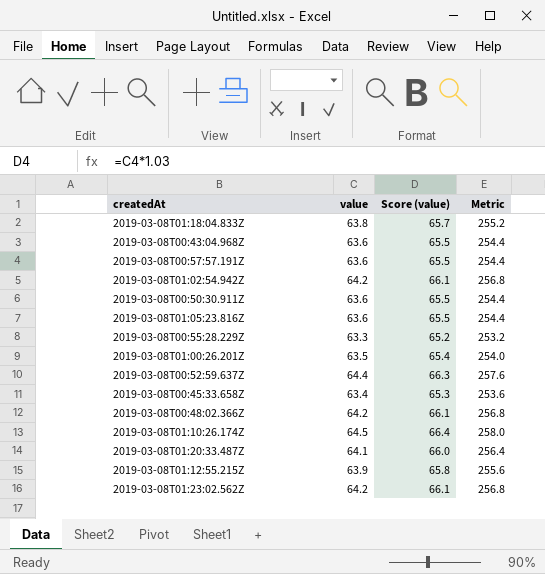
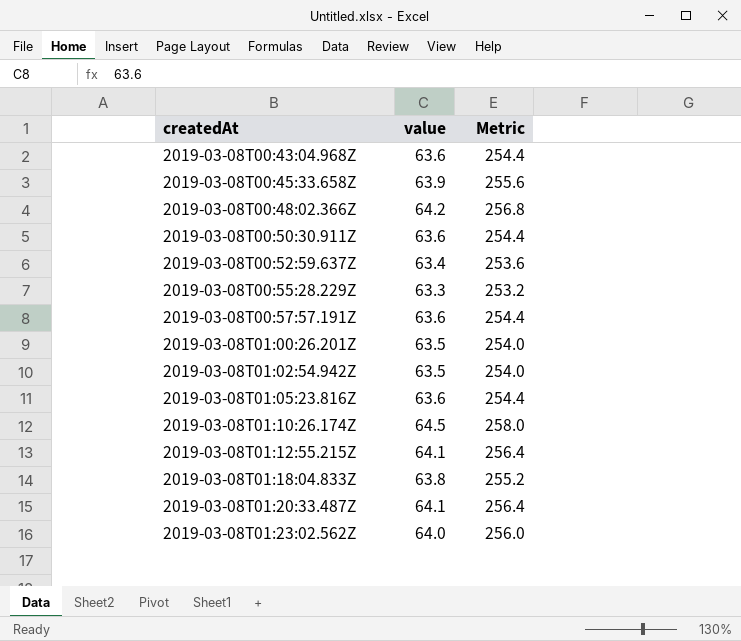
row order: none -> createdAt ascending
column Score (value) | formula: [value] * 1.03 -> none
2019-03-08T00:45:33.658Z | value: 63.4 -> 63.9
2019-03-08T00:45:33.658Z | Metric: 253.6 -> 255.6
2019-03-08T00:52:59.637Z | value: 64.4 -> 63.4
2019-03-08T00:52:59.637Z | Metric: 257.6 -> 253.6
2019-03-08T01:02:54.942Z | value: 64.2 -> 63.5
2019-03-08T01:02:54.942Z | Metric: 256.8 -> 254.0
2019-03-08T01:12:55.215Z | value: 63.9 -> 64.1
2019-03-08T01:12:55.215Z | Metric: 255.6 -> 256.4
2019-03-08T01:23:02.562Z | value: 64.2 -> 64.0
2019-03-08T01:23:02.562Z | Metric: 256.8 -> 256.0

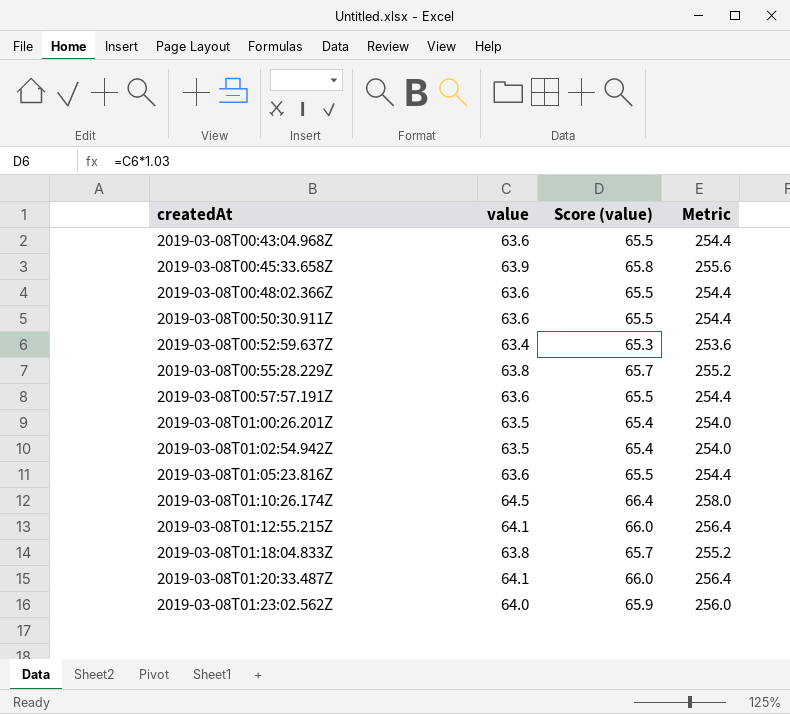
column Score (value) | formula: none -> [value] * 1.03
2019-03-08T00:48:02.366Z | value: 64.2 -> 63.6
2019-03-08T00:48:02.366Z | Metric: 256.8 -> 254.4
2019-03-08T00:55:28.229Z | value: 63.3 -> 63.8
2019-03-08T00:55:28.229Z | Metric: 253.2 -> 255.2

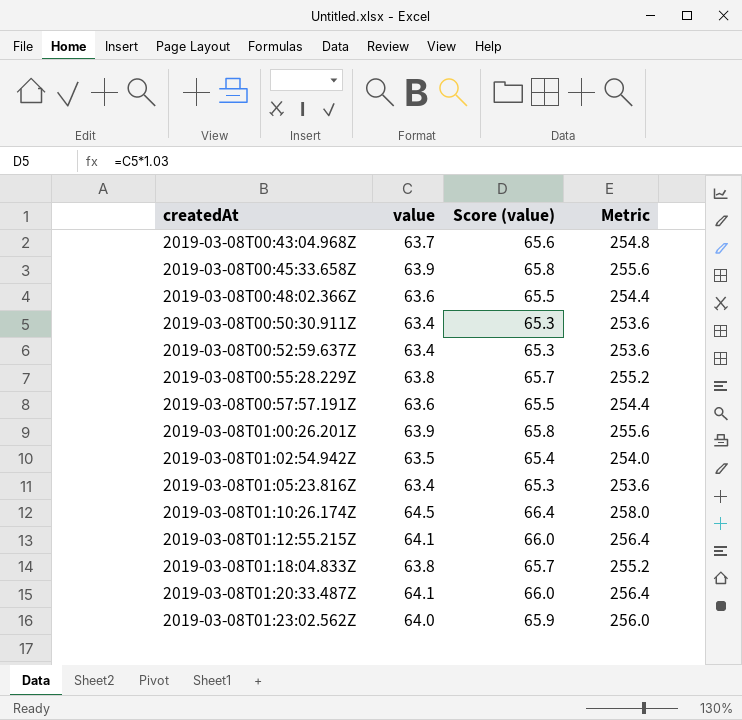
2019-03-08T00:43:04.968Z | value: 63.6 -> 63.7
2019-03-08T00:43:04.968Z | Score (value): 65.5 -> 65.6
2019-03-08T00:43:04.968Z | Metric: 254.4 -> 254.8
2019-03-08T00:50:30.911Z | value: 63.6 -> 63.4
2019-03-08T00:50:30.911Z | Score (value): 65.5 -> 65.3
2019-03-08T00:50:30.911Z | Metric: 254.4 -> 253.6
2019-03-08T01:00:26.201Z | value: 63.5 -> 63.9
2019-03-08T01:00:26.201Z | Score (value): 65.4 -> 65.8
2019-03-08T01:00:26.201Z | Metric: 254.0 -> 255.6
2019-03-08T01:05:23.816Z | value: 63.6 -> 63.4
2019-03-08T01:05:23.816Z | Score (value): 65.5 -> 65.3
2019-03-08T01:05:23.816Z | Metric: 254.4 -> 253.6

